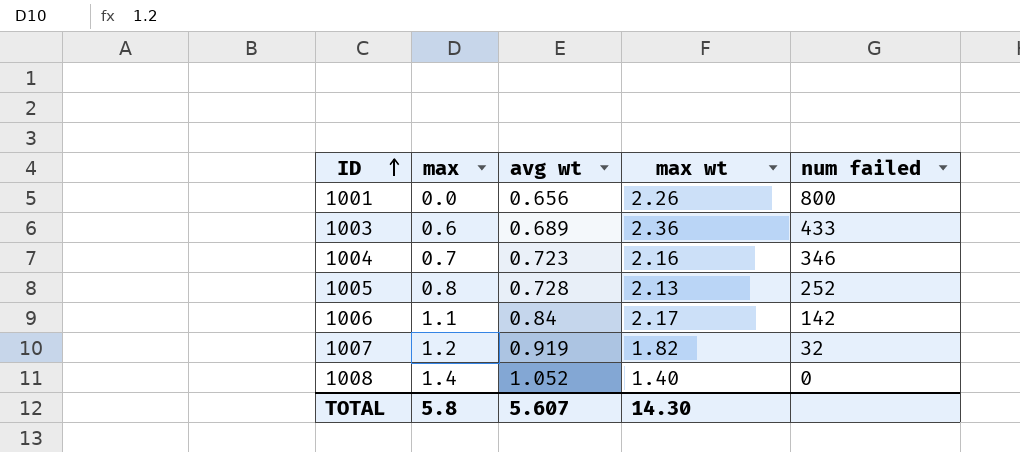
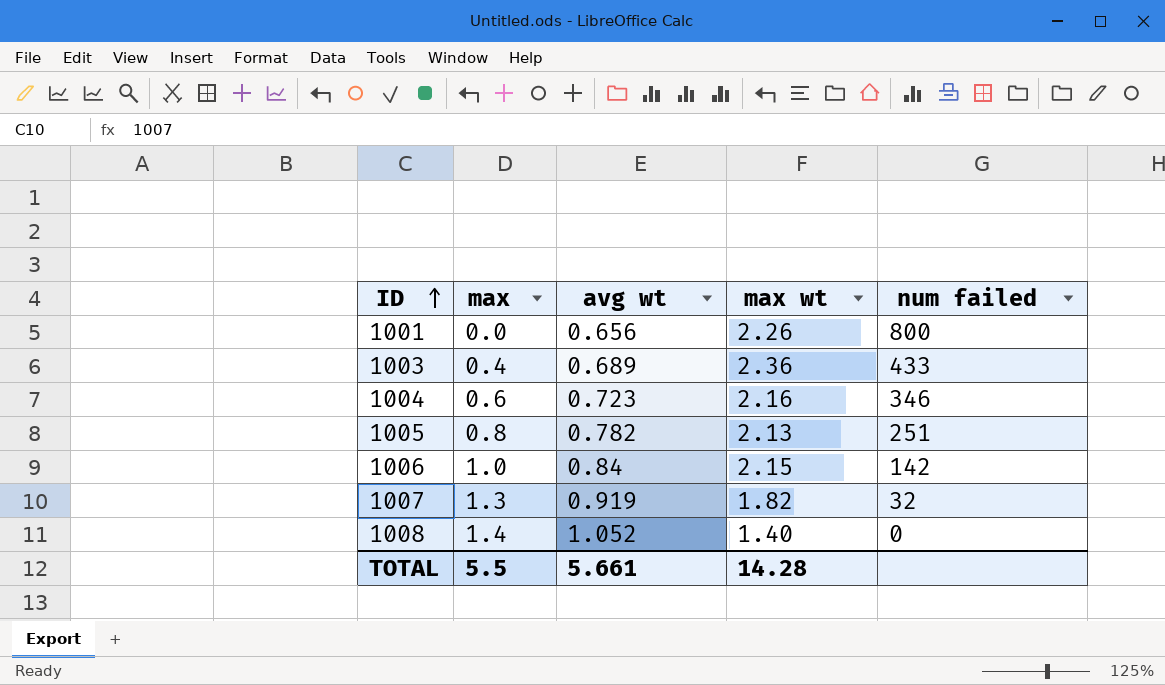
1003 | max: 0.6 -> 0.4
1004 | max: 0.7 -> 0.6
1005 | avg wt: 0.728 -> 0.782
1005 | num failed: 252 -> 251
1006 | max: 1.1 -> 1.0
1006 | max wt: 2.17 -> 2.15
1007 | max: 1.2 -> 1.3
TOTAL | max: 5.8 -> 5.5
TOTAL | avg wt: 5.607 -> 5.661
TOTAL | max wt: 14.30 -> 14.28

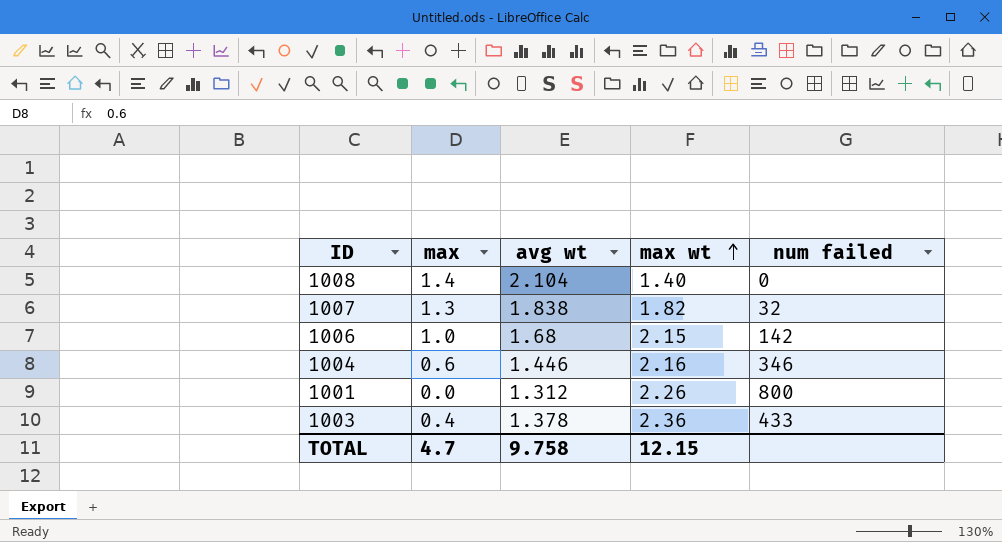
row order: ID ascending -> max wt ascending
row 1005: 0.8 | 0.782 | 2.13 | 251 -> none
1008 | avg wt: 1.052 -> 2.104
1007 | avg wt: 0.919 -> 1.838
1006 | avg wt: 0.84 -> 1.68
1004 | avg wt: 0.723 -> 1.446
1001 | avg wt: 0.656 -> 1.312
1003 | avg wt: 0.689 -> 1.378
TOTAL | max: 5.5 -> 4.7
TOTAL | avg wt: 5.661 -> 9.758
TOTAL | max wt: 14.28 -> 12.15

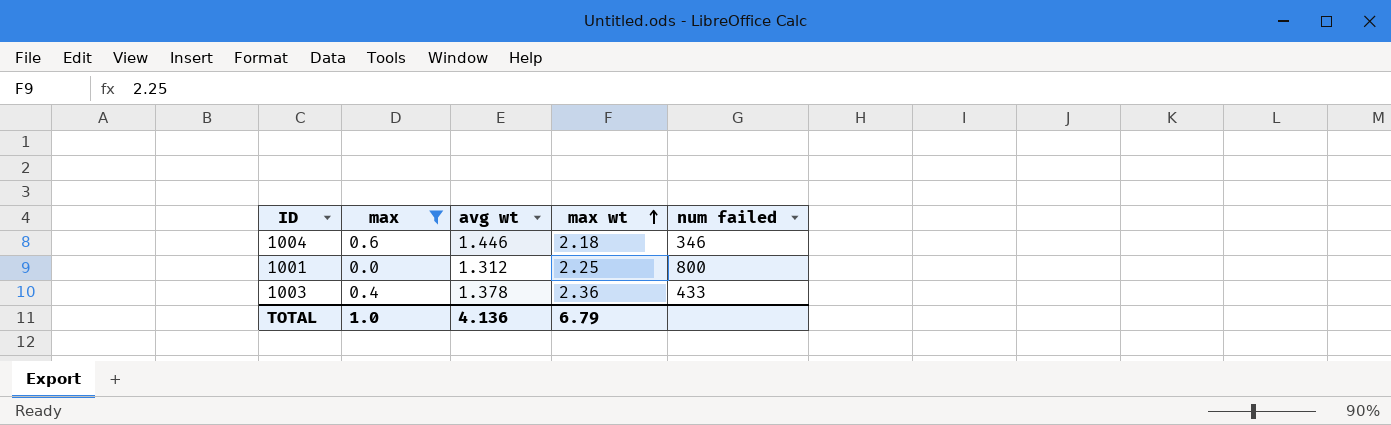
filter: none -> max <= 0.6
1004 | max wt: 2.16 -> 2.18
1001 | max wt: 2.26 -> 2.25
TOTAL | max: 4.7 -> 1.0
TOTAL | avg wt: 9.758 -> 4.136
TOTAL | max wt: 12.15 -> 6.79

